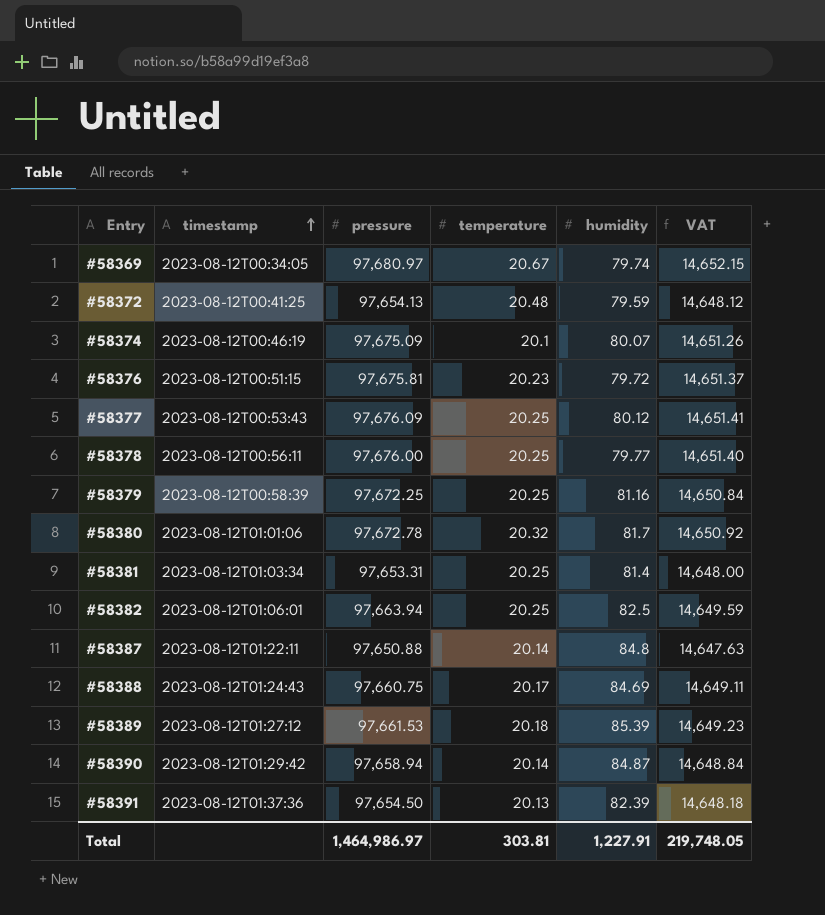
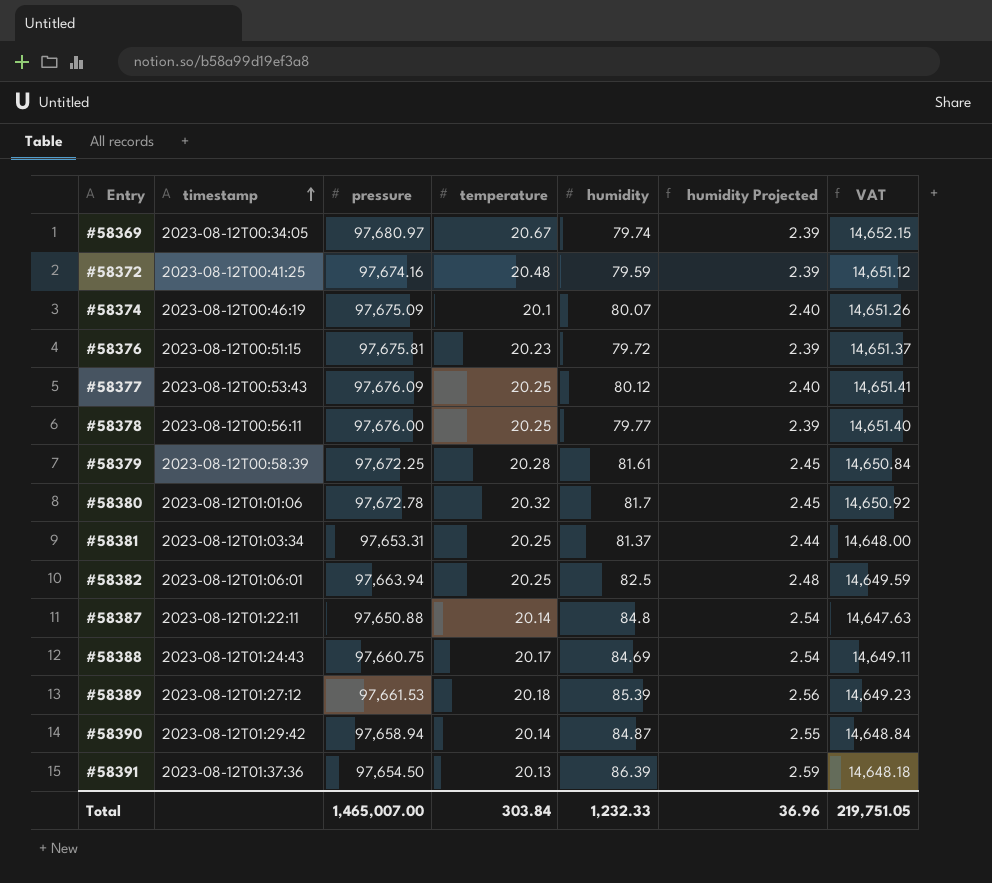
column humidity Projected | formula: none -> [humidity] * 0.03
#58372 | pressure: 97,654.13 -> 97,674.16
#58372 | VAT: 14,648.12 -> 14,651.12
#58379 | temperature: 20.25 -> 20.28
#58379 | humidity: 81.16 -> 81.61
#58381 | humidity: 81.4 -> 81.37
#58391 | humidity: 82.39 -> 86.39
Total | pressure: 1,464,986.97 -> 1,465,007.00
Total | temperature: 303.81 -> 303.84
Total | humidity: 1,227.91 -> 1,232.33
Total | VAT: 219,748.05 -> 219,751.05

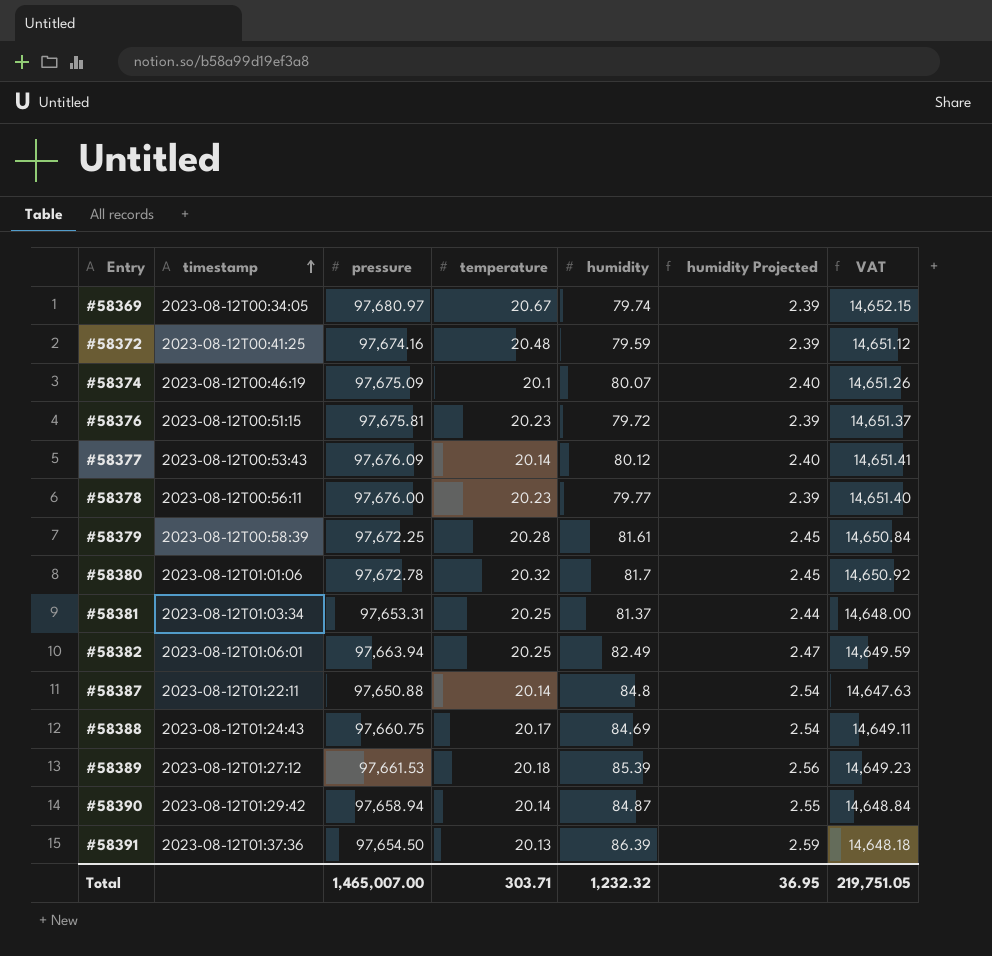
#58377 | temperature: 20.25 -> 20.14
#58378 | temperature: 20.25 -> 20.23
#58382 | humidity: 82.5 -> 82.49
#58382 | humidity Projected: 2.48 -> 2.47
Total | temperature: 303.84 -> 303.71
Total | humidity: 1,232.33 -> 1,232.32
Total | humidity Projected: 36.96 -> 36.95

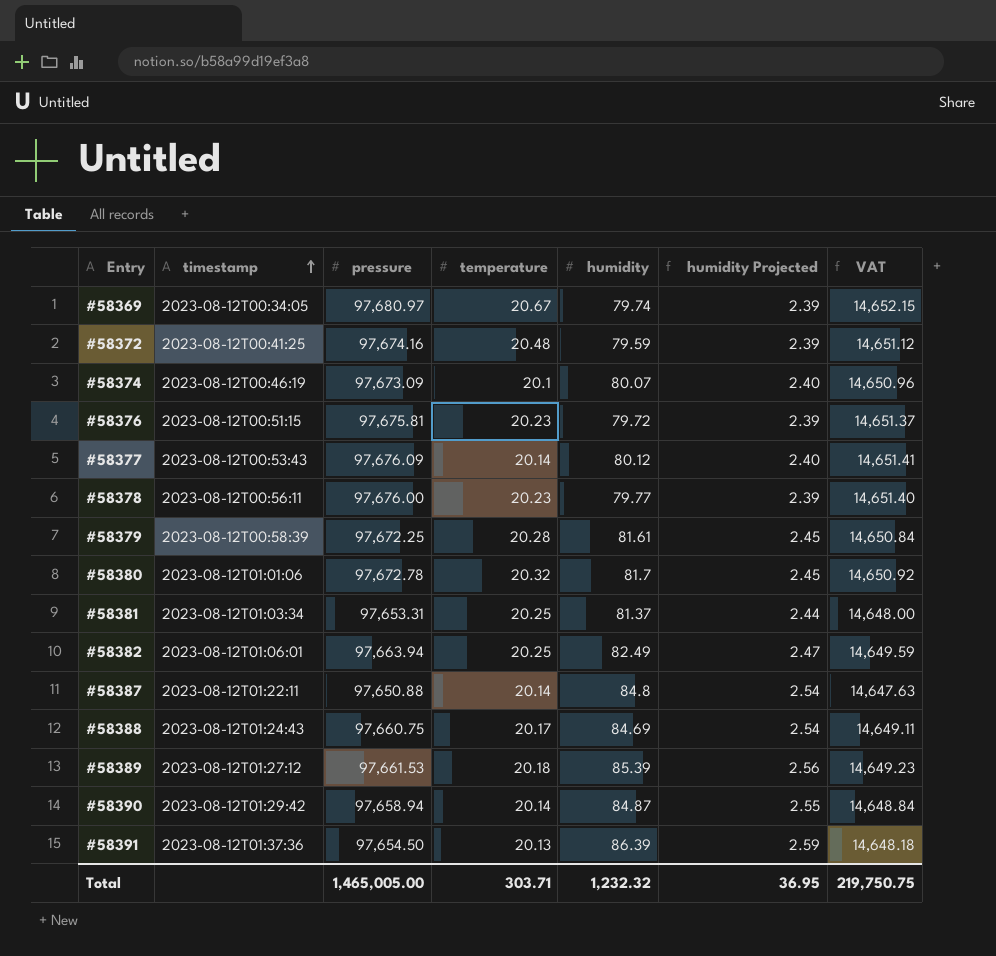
#58374 | pressure: 97,675.09 -> 97,673.09
#58374 | VAT: 14,651.26 -> 14,650.96
Total | pressure: 1,465,007.00 -> 1,465,005.00
Total | VAT: 219,751.05 -> 219,750.75

